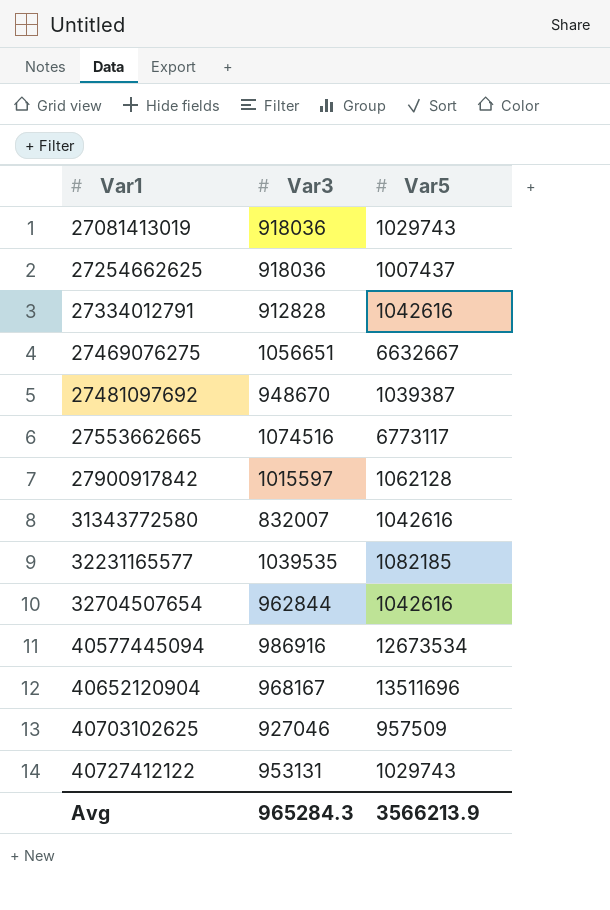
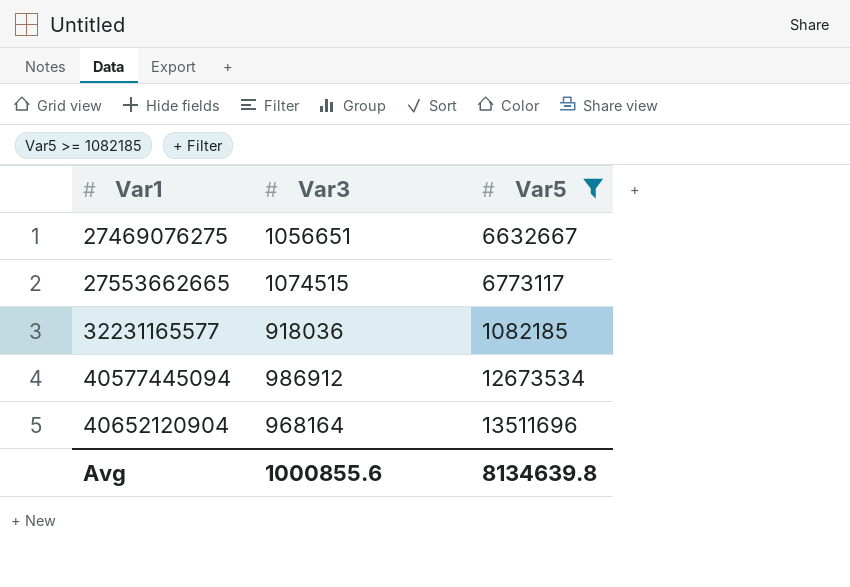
filter: none -> Var5 >= 1082185
27553662665 | Var3: 1074516 -> 1074515
32231165577 | Var3: 1039535 -> 918036
40577445094 | Var3: 986916 -> 986912
40652120904 | Var3: 968167 -> 968164
Avg | Var3: 965284.3 -> 1000855.6
Avg | Var5: 3566213.9 -> 8134639.8

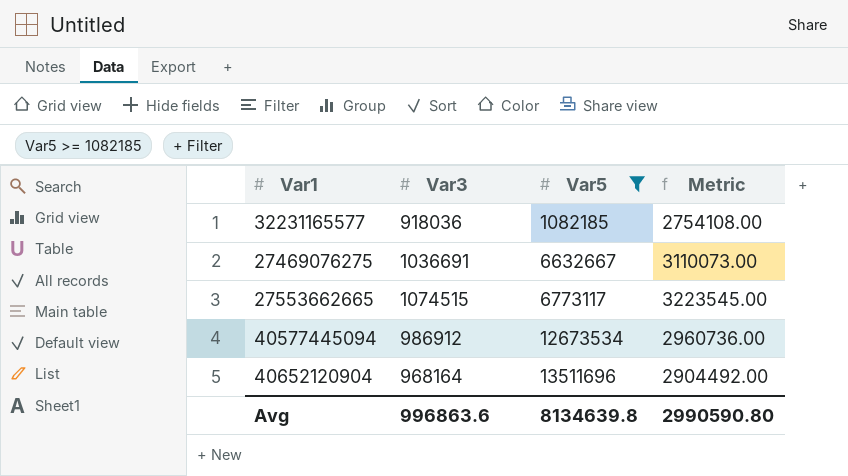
row order: Var1 ascending -> Var5 ascending
column Metric | formula: none -> [Var3] * 3
27469076275 | Var3: 1056651 -> 1036691
Avg | Var3: 1000855.6 -> 996863.6

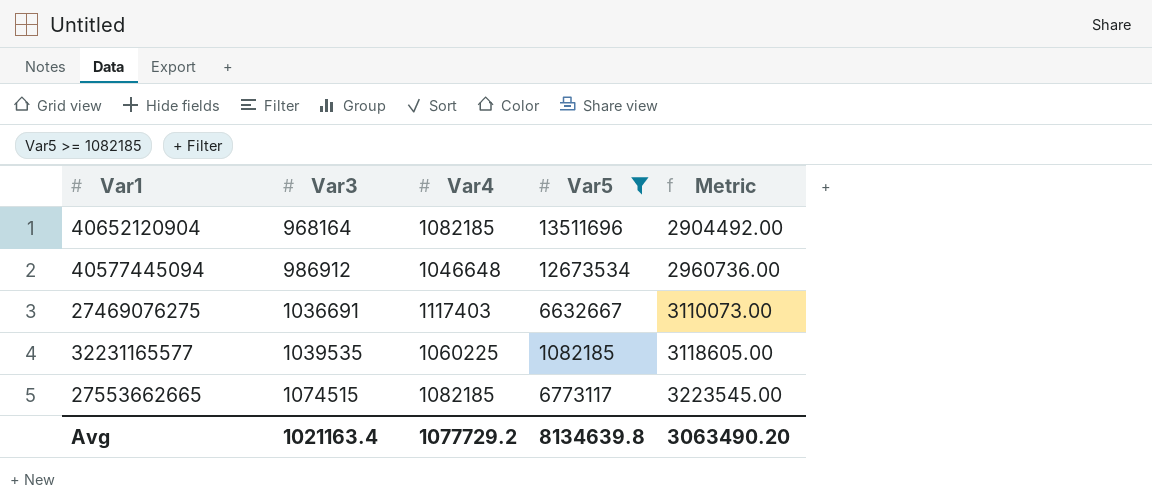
row order: Var5 ascending -> Var3 ascending
column Var4 | position: none -> 3
32231165577 | Var3: 918036 -> 1039535
32231165577 | Metric: 2754108.00 -> 3118605.00
Avg | Var3: 996863.6 -> 1021163.4
Avg | Metric: 2990590.80 -> 3063490.20

